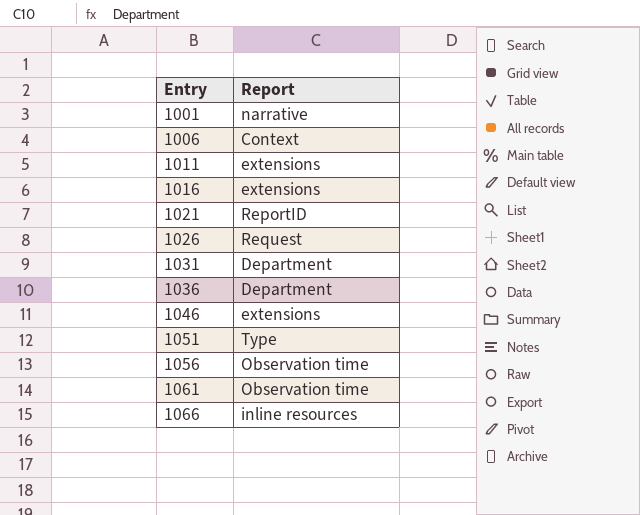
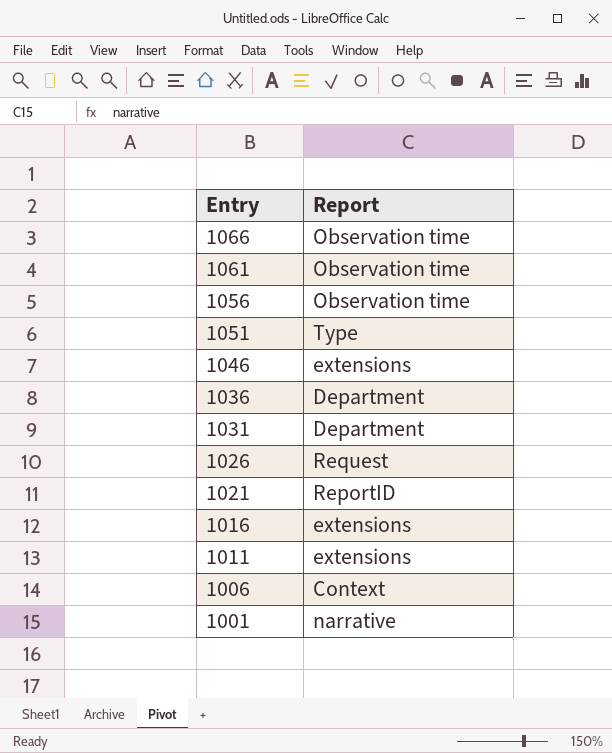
row order: Entry ascending -> Entry descending
1066 | Report: inline resources -> Observation time

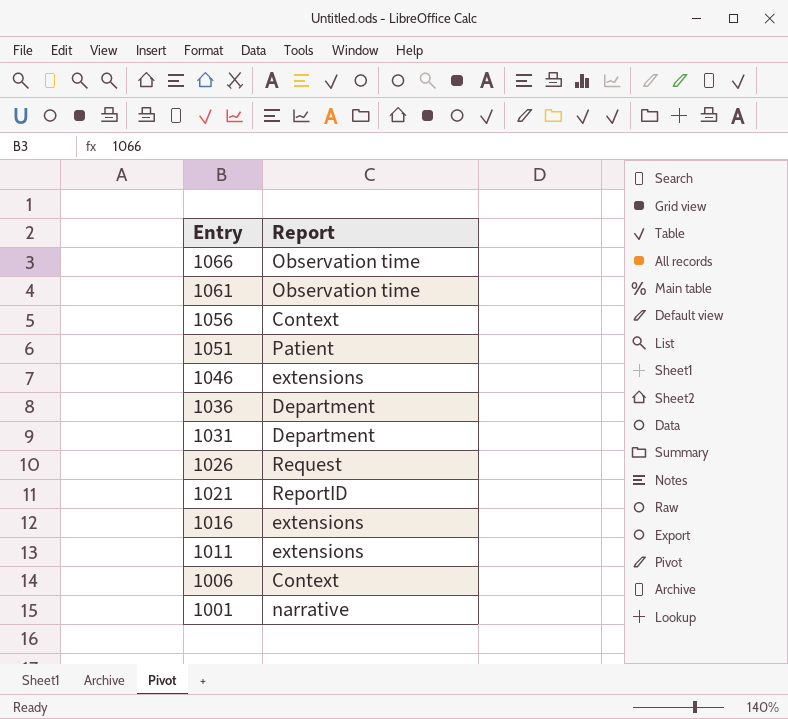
1056 | Report: Observation time -> Context
1051 | Report: Type -> Patient

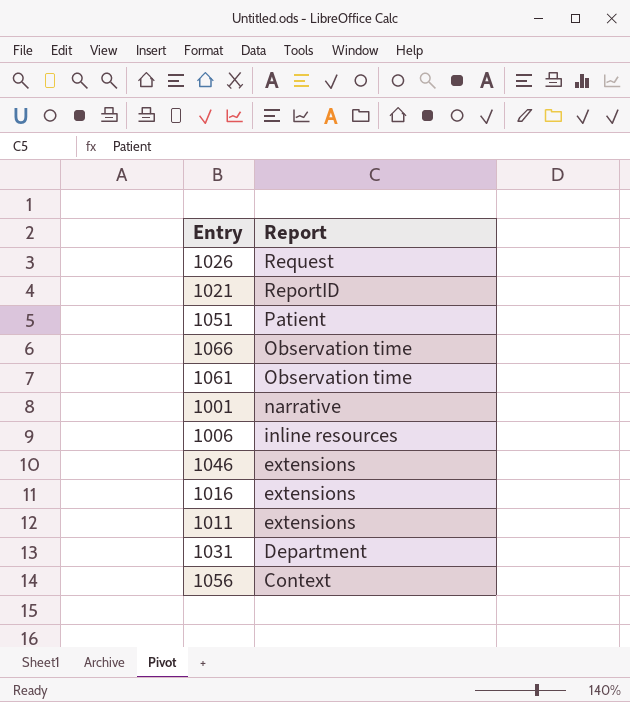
row order: Entry descending -> Report descending
row 1036: Department -> none
1006 | Report: Context -> inline resources

